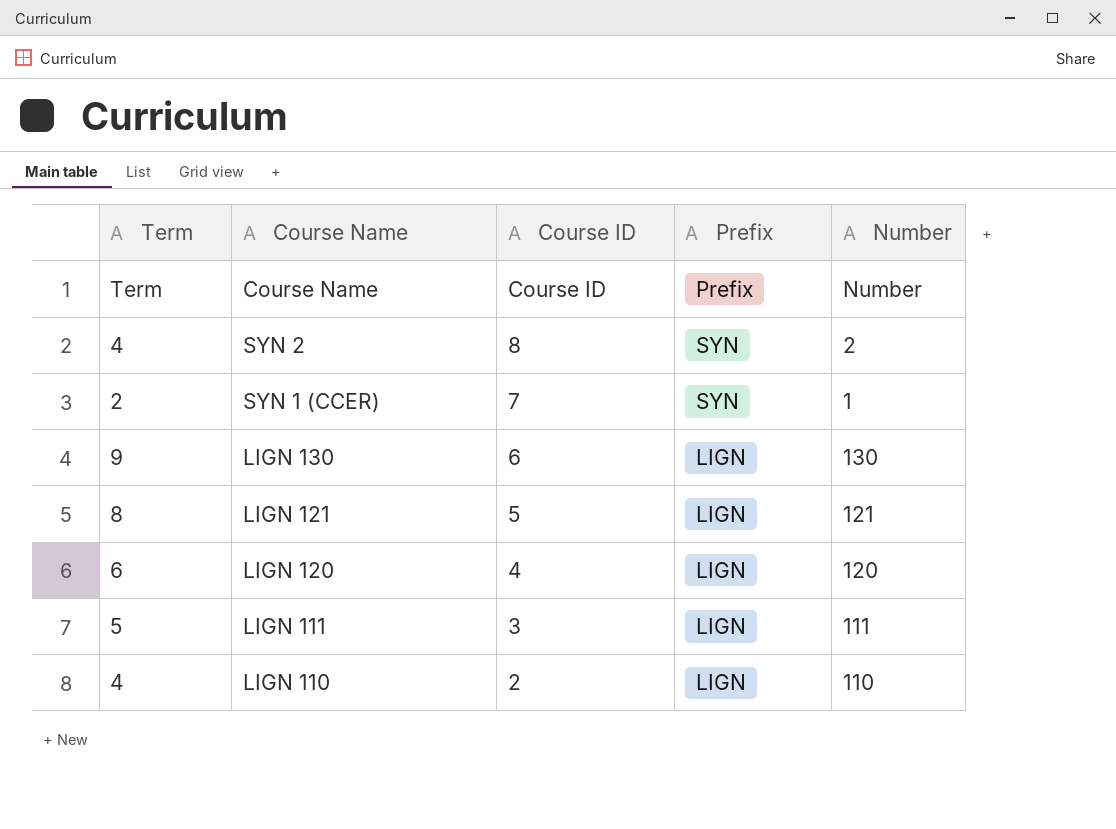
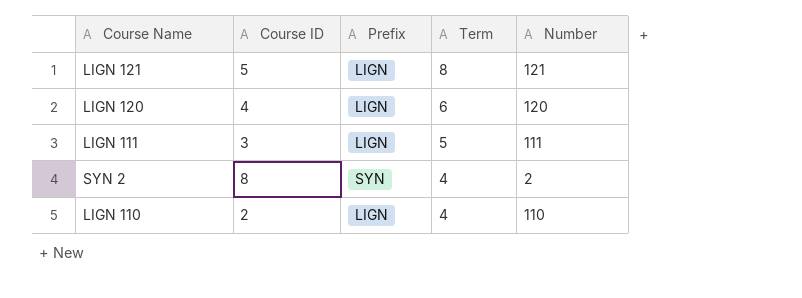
row order: Course ID descending -> Term descending
column Term | position: 1 -> 4
row Course Name: Term | Course ID | Prefix | Number -> none
row SYN 1 (CCER): 2 | 7 | SYN | 1 -> none
row LIGN 130: 9 | 6 | LIGN | 130 -> none

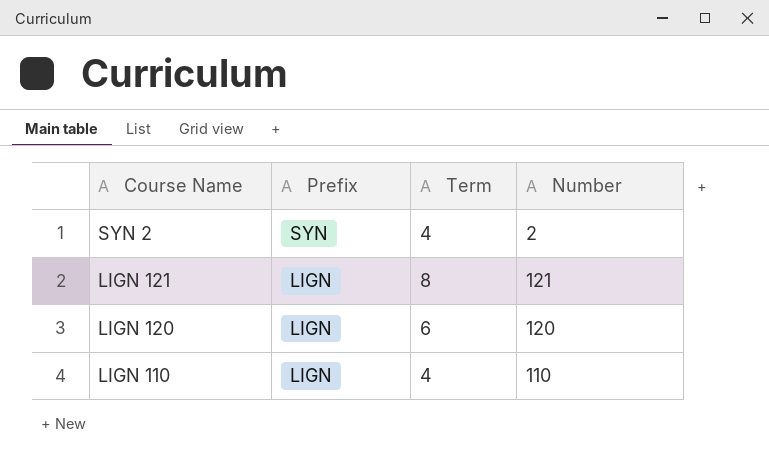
row order: Term descending -> Course Name descending
column Course ID | position: 2 -> none
row LIGN 111: 3 | LIGN | 5 | 111 -> none

